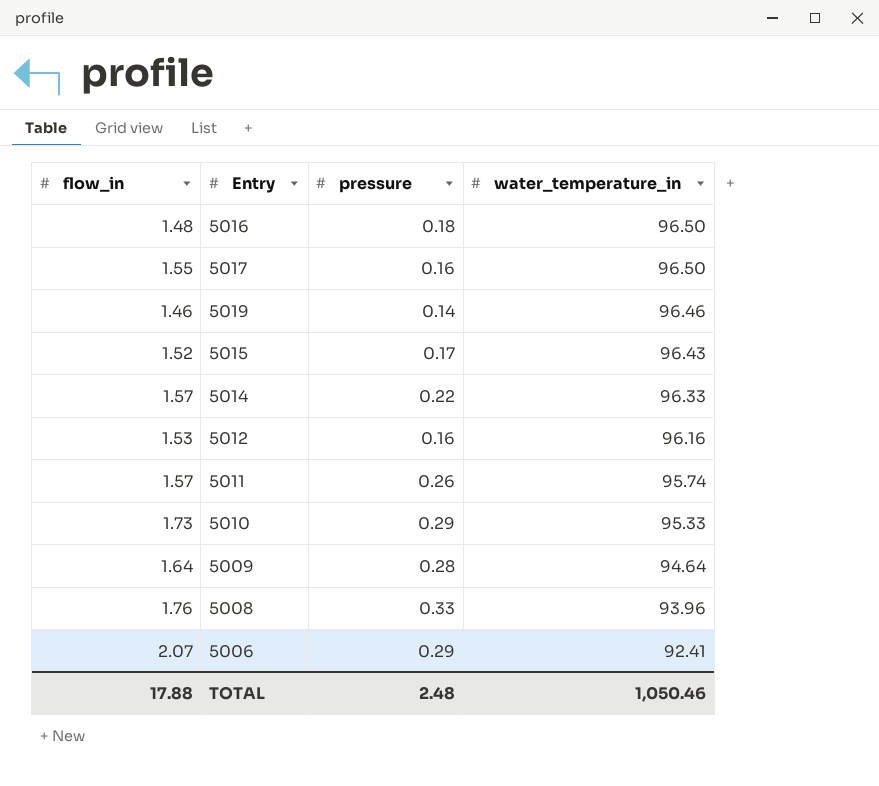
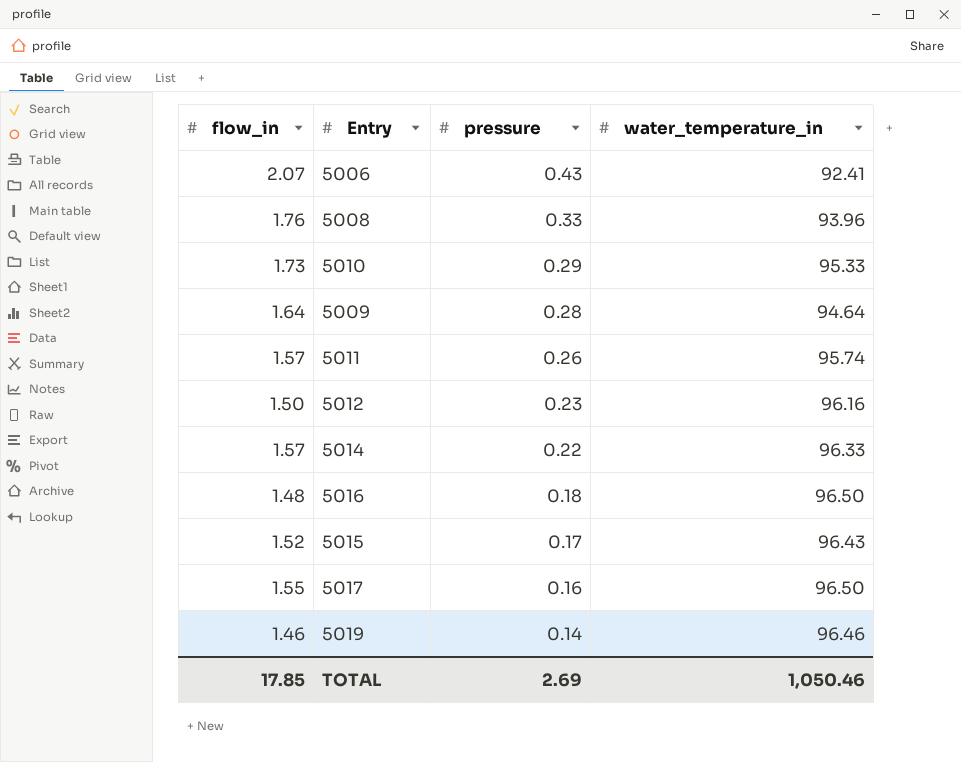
row order: water_temperature_in descending -> pressure descending
5006 | pressure: 0.29 -> 0.43
5012 | flow_in: 1.53 -> 1.50
5012 | pressure: 0.16 -> 0.23
TOTAL | flow_in: 17.88 -> 17.85
TOTAL | pressure: 2.48 -> 2.69

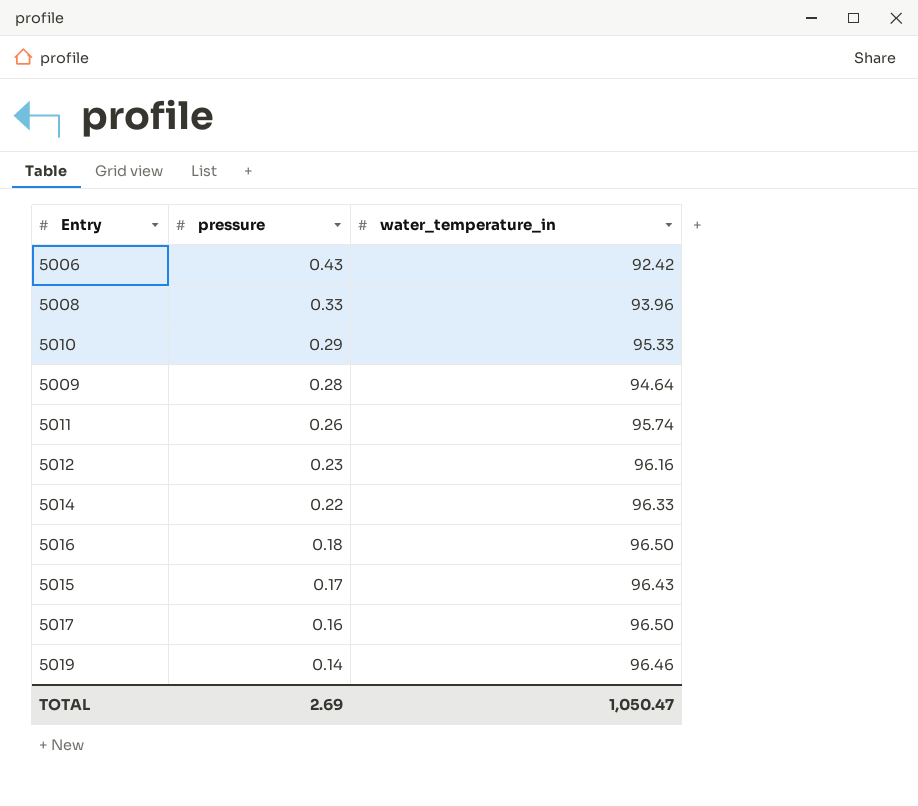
column flow_in | position: 1 -> none
5006 | water_temperature_in: 92.41 -> 92.42
TOTAL | water_temperature_in: 1,050.46 -> 1,050.47

